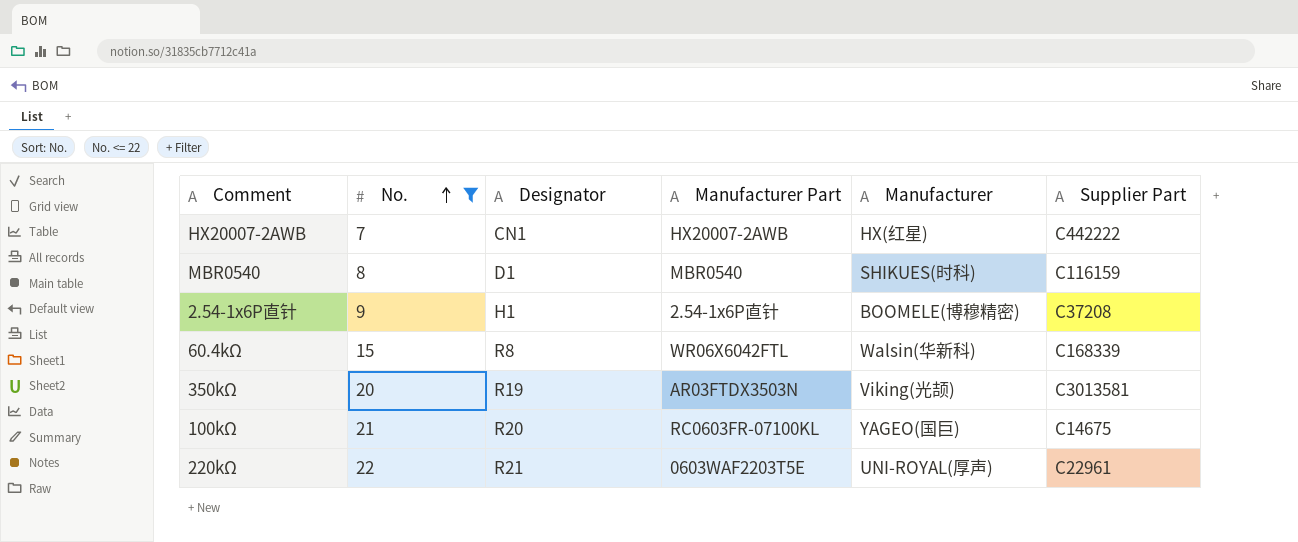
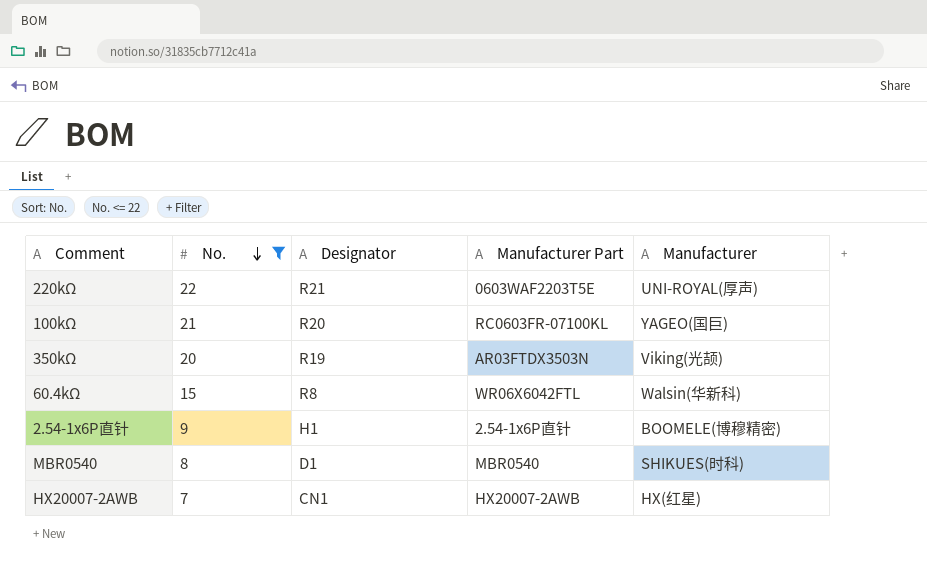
row order: No. ascending -> No. descending
column Supplier Part | position: 6 -> none

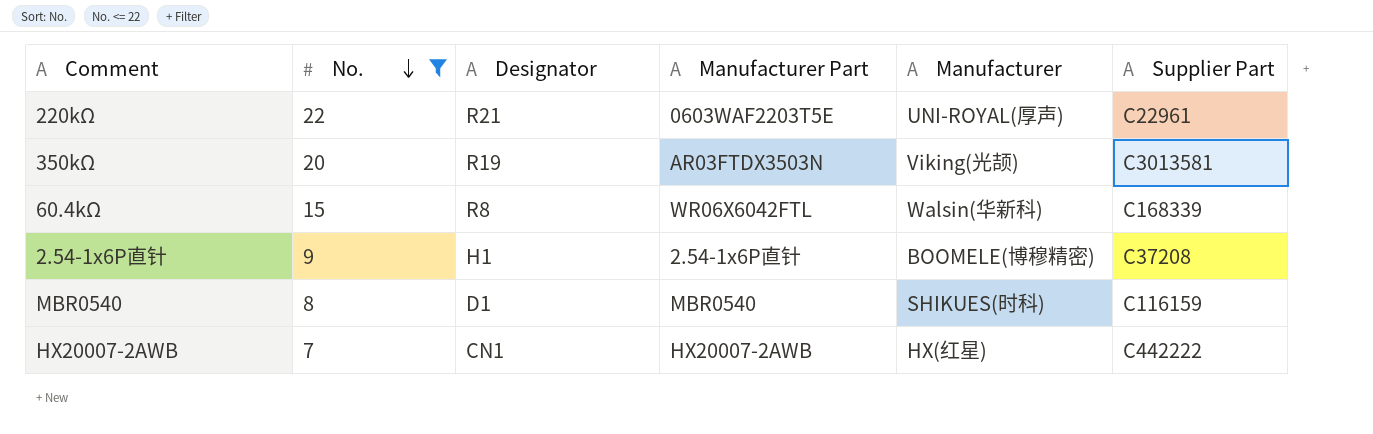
column Supplier Part | position: none -> 6
row 100kΩ: 21 | R20 | RC0603FR-07100KL | YAGEO(国巨) -> none

